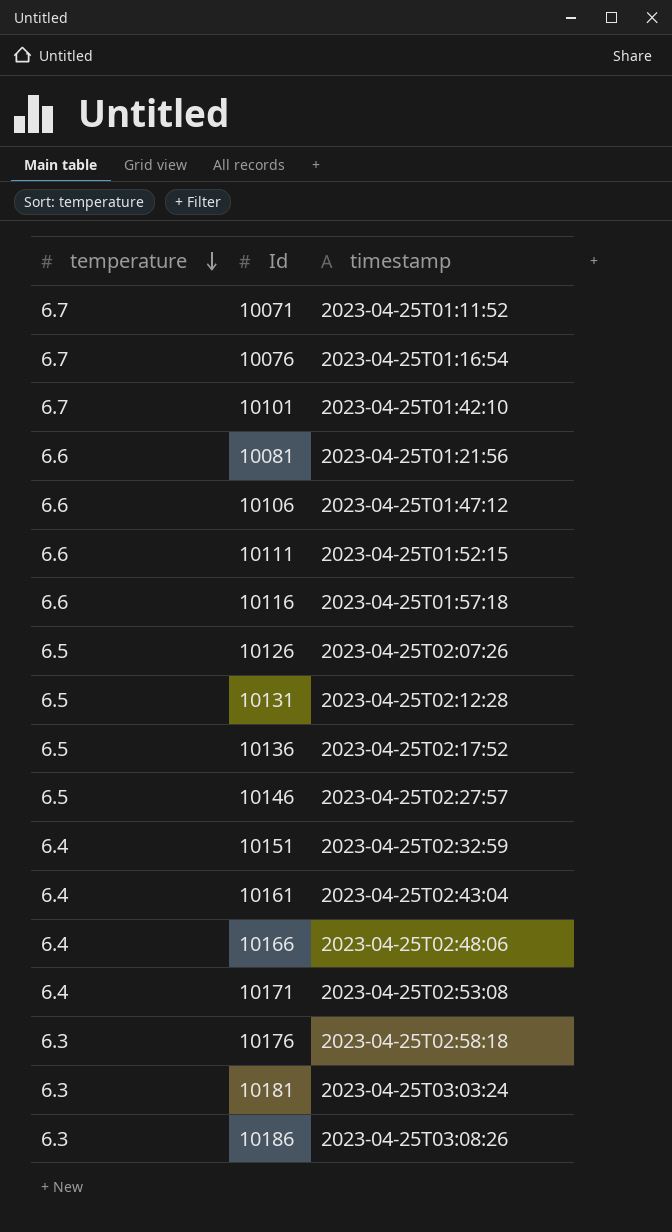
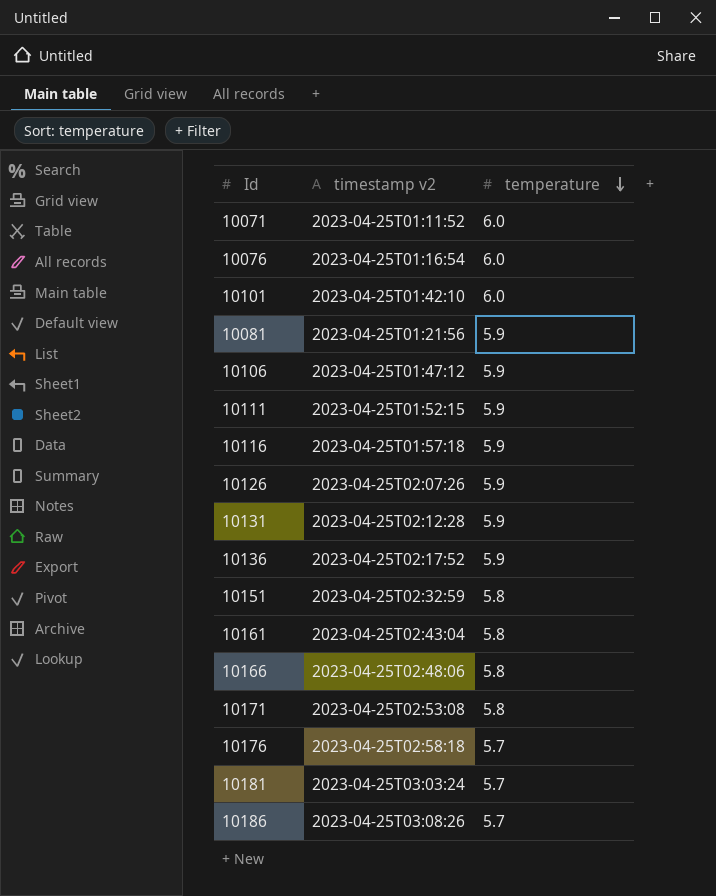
column name: timestamp -> timestamp v2
column temperature | position: 1 -> 3
row 10146: 6.5 | 2023-04-25T02:27:57 -> none
10071 | temperature: 6.7 -> 6.0
10076 | temperature: 6.7 -> 6.0
10101 | temperature: 6.7 -> 6.0
10081 | temperature: 6.6 -> 5.9
10106 | temperature: 6.6 -> 5.9
10111 | temperature: 6.6 -> 5.9
10116 | temperature: 6.6 -> 5.9
10126 | temperature: 6.5 -> 5.9
10131 | temperature: 6.5 -> 5.9
10136 | temperature: 6.5 -> 5.9
10151 | temperature: 6.4 -> 5.8
10161 | temperature: 6.4 -> 5.8
10166 | temperature: 6.4 -> 5.8
10171 | temperature: 6.4 -> 5.8
10176 | temperature: 6.3 -> 5.7
10181 | temperature: 6.3 -> 5.7
10186 | temperature: 6.3 -> 5.7

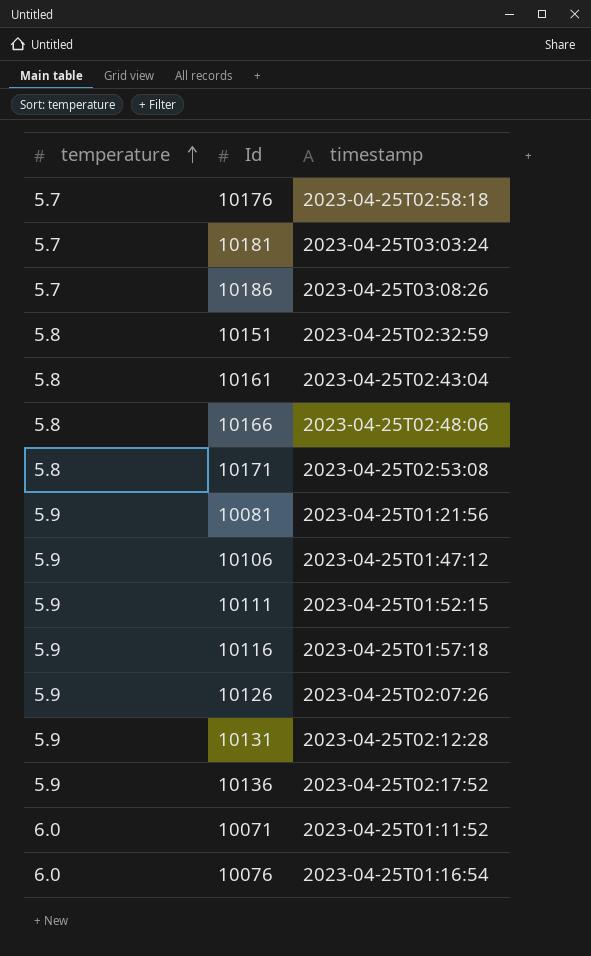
row order: temperature descending -> temperature ascending
column temperature | position: 3 -> 1
column name: timestamp v2 -> timestamp
row 10101: 2023-04-25T01:42:10 | 6.0 -> none

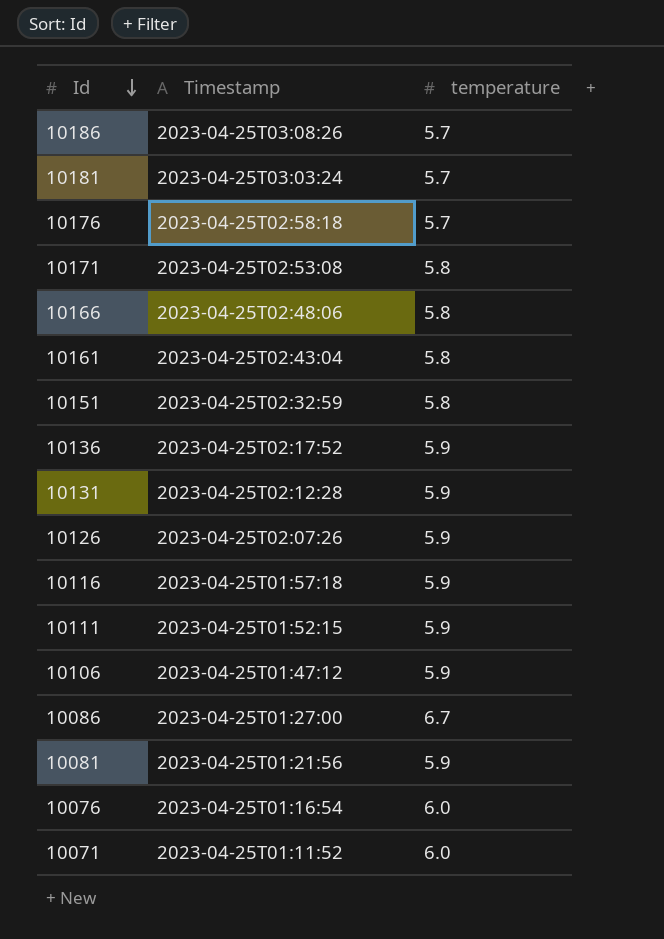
row order: temperature ascending -> Id descending
column name: timestamp -> Timestamp
column temperature | position: 1 -> 3
row 10086: none -> 2023-04-25T01:27:00 | 6.7

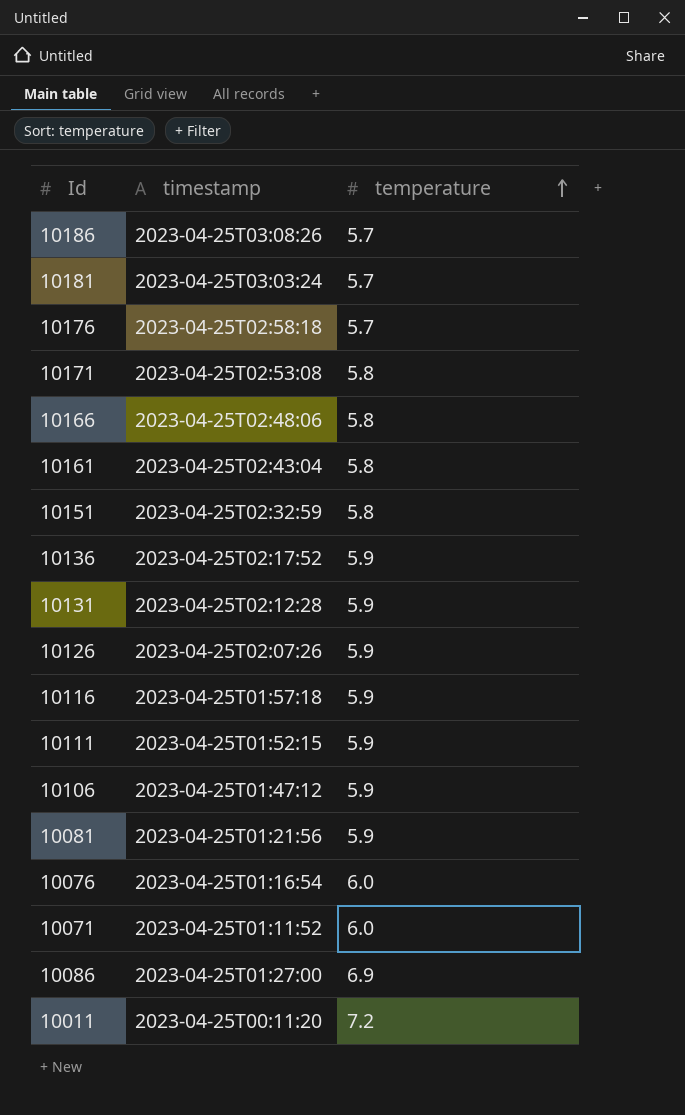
row order: Id descending -> temperature ascending
column name: Timestamp -> timestamp
10086 | temperature: 6.7 -> 6.9
row 10011: none -> 2023-04-25T00:11:20 | 7.2

